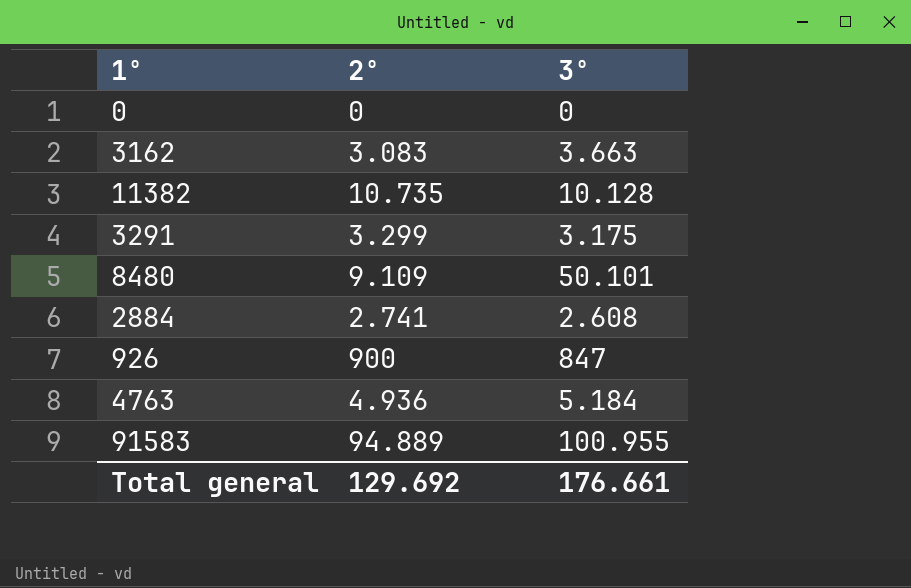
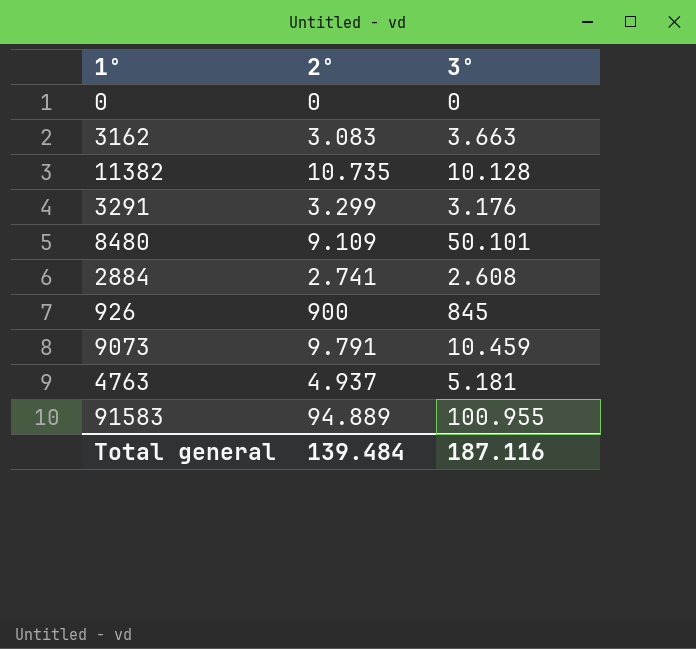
3291 | 3º: 3.175 -> 3.176
926 | 3º: 847 -> 845
row 9073: none -> 9.791 | 10.459
4763 | 2º: 4.936 -> 4.937
4763 | 3º: 5.184 -> 5.181
Total general | 2º: 129.692 -> 139.484
Total general | 3º: 176.661 -> 187.116

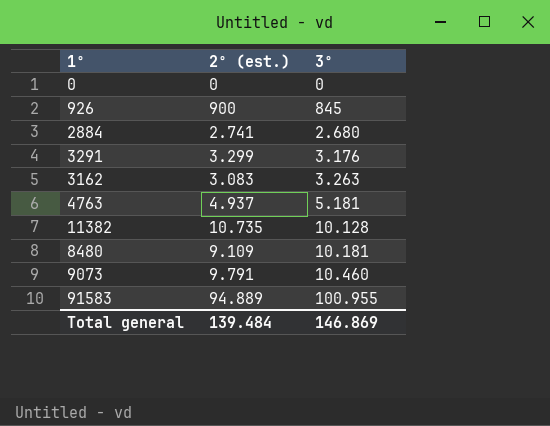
row order: none -> 3º ascending
column name: 2º -> 2º (est.)
2884 | 3º: 2.608 -> 2.680
3162 | 3º: 3.663 -> 3.263
8480 | 3º: 50.101 -> 10.181
9073 | 3º: 10.459 -> 10.460
Total general | 3º: 187.116 -> 146.869

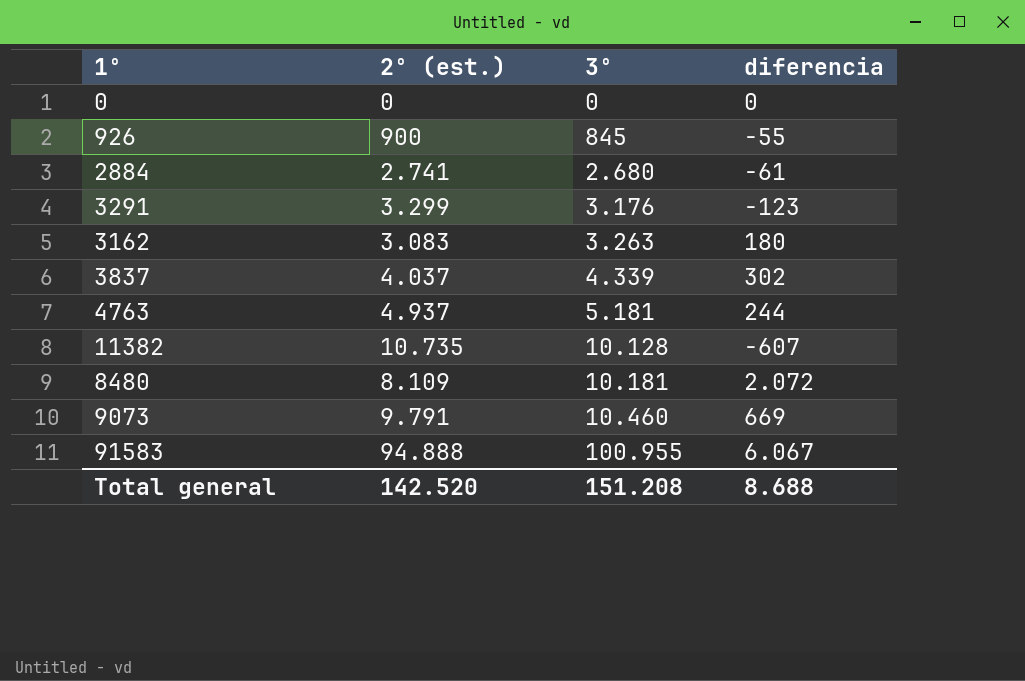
column diferencia | formula: none -> [3º] - [2º (est.)]
row 3837: none -> 4.037 | 4.339 | 302
8480 | 2º (est.): 9.109 -> 8.109
91583 | 2º (est.): 94.889 -> 94.888
Total general | 2º (est.): 139.484 -> 142.520
Total general | 3º: 146.869 -> 151.208

